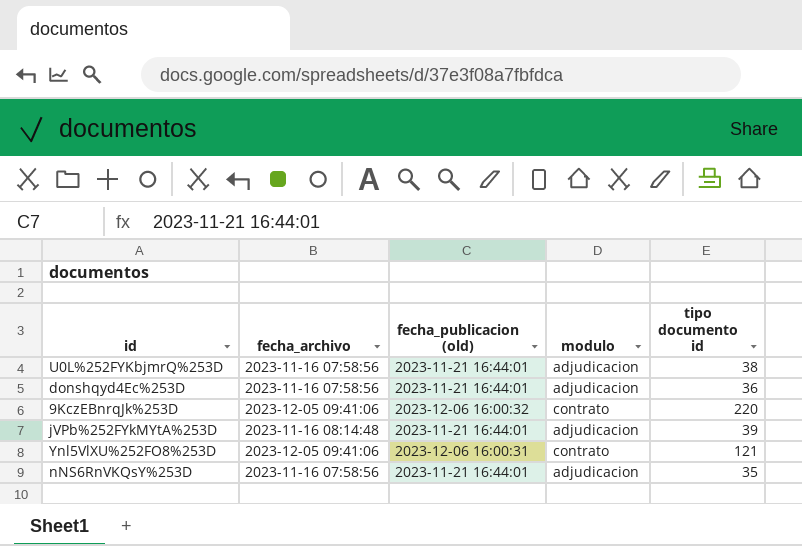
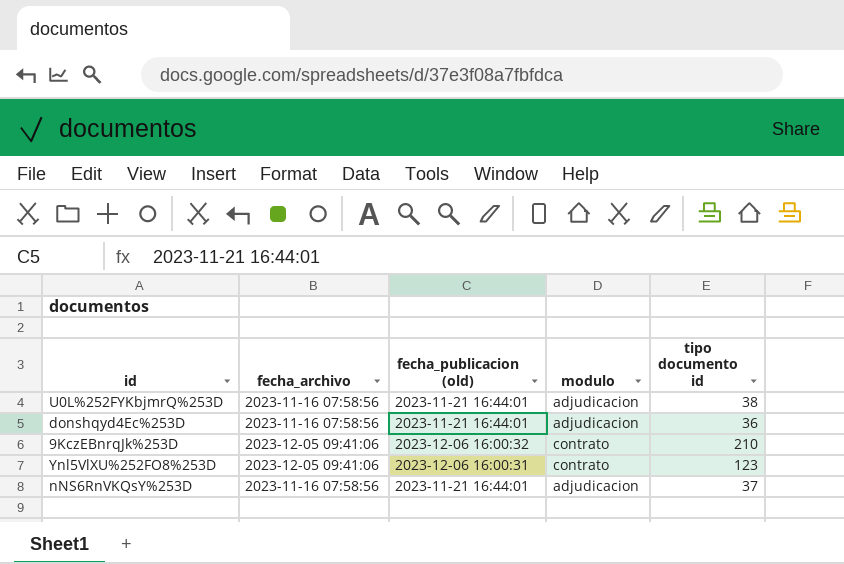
row jVPb%252FYkMYtA%253D: 2023-11-16 08:14:48 | 2023-11-21 16:44:01 | adjudicacion | 39 -> none
9KczEBnrqJk%253D | tipo documento id: 220 -> 210
Ynl5VlXU%252FO8%253D | tipo documento id: 121 -> 123
nNS6RnVKQsY%253D | tipo documento id: 35 -> 37

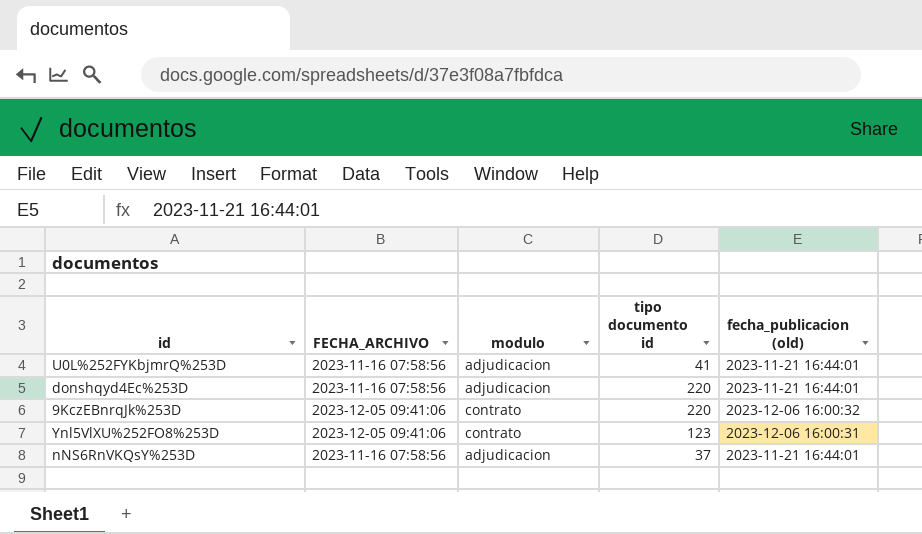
column name: fecha_archivo -> FECHA_ARCHIVO
column fecha_publicacion (old) | position: 3 -> 5
U0L%252FYKbjmrQ%253D | tipo documento id: 38 -> 41
donshqyd4Ec%253D | tipo documento id: 36 -> 220
9KczEBnrqJk%253D | tipo documento id: 210 -> 220

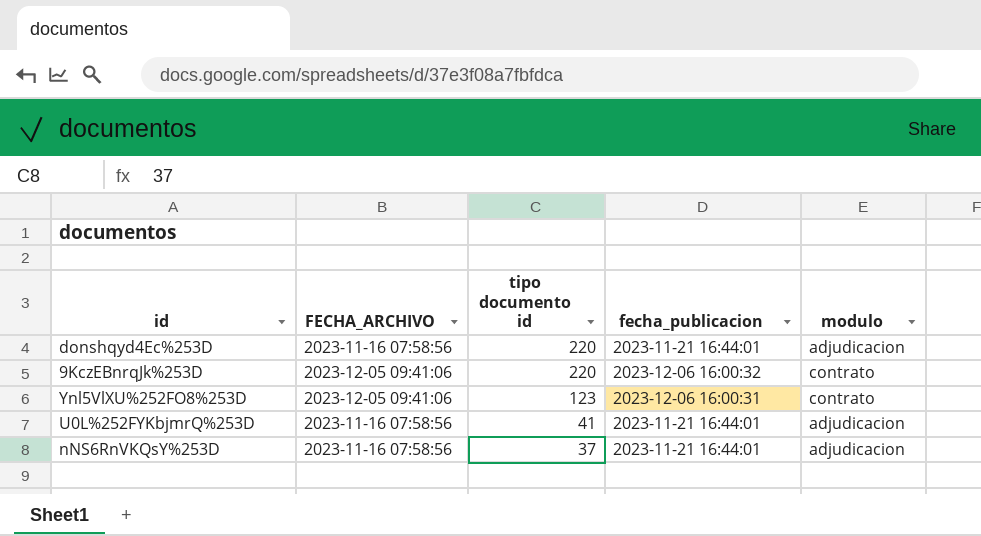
row order: none -> tipo documento id descending
column name: fecha_publicacion (old) -> fecha_publicacion
column modulo | position: 3 -> 5

